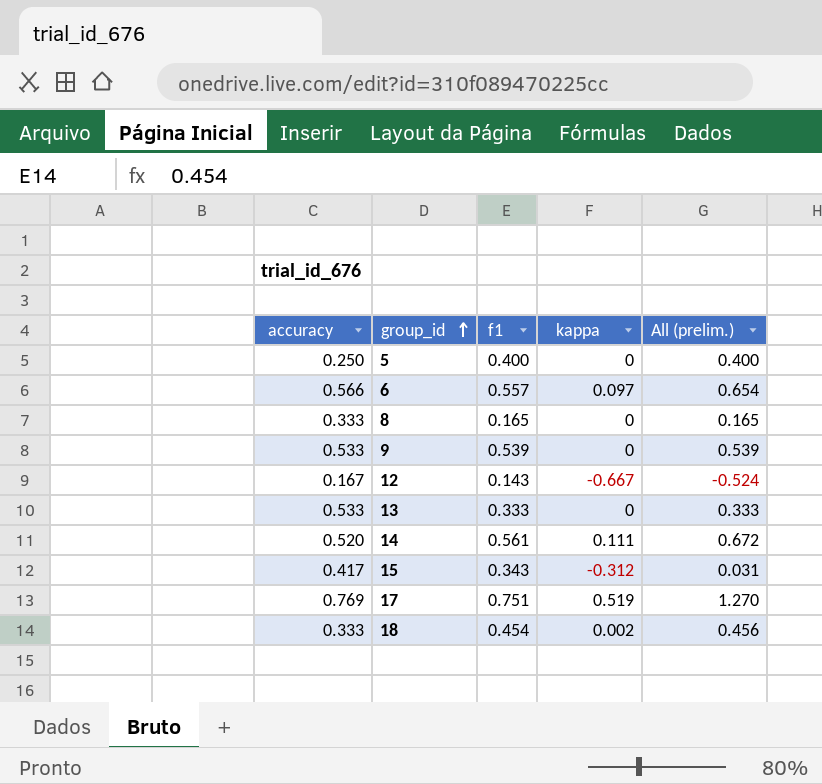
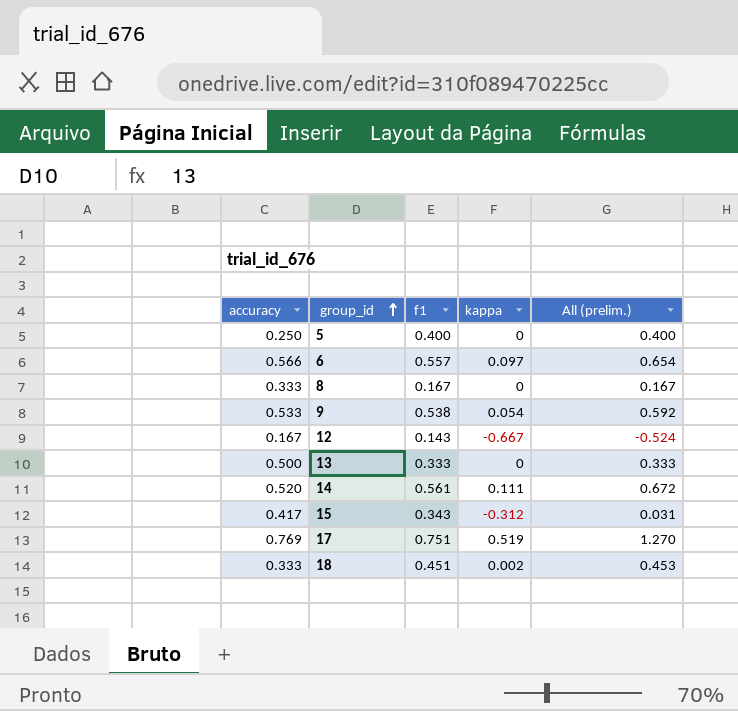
8 | f1: 0.165 -> 0.167
8 | All (prelim.): 0.165 -> 0.167
9 | f1: 0.539 -> 0.538
9 | kappa: 0 -> 0.054
9 | All (prelim.): 0.539 -> 0.592
13 | accuracy: 0.533 -> 0.500
18 | f1: 0.454 -> 0.451
18 | All (prelim.): 0.456 -> 0.453

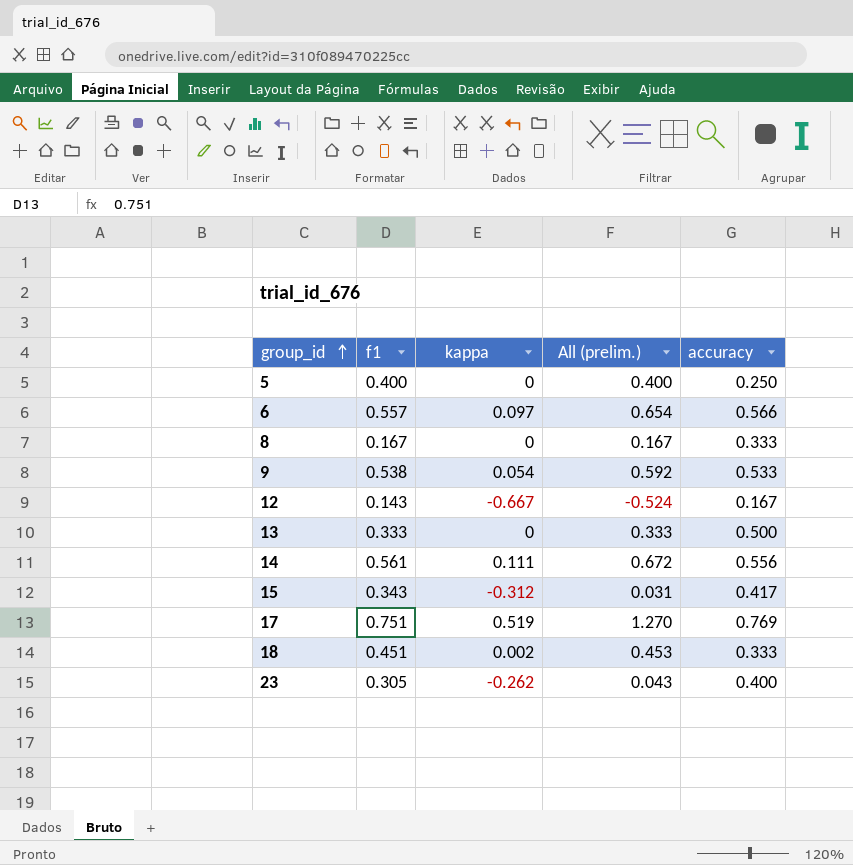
column accuracy | position: 1 -> 5
14 | accuracy: 0.520 -> 0.556
row 23: none -> 0.305 | -0.262 | 0.043 | 0.400

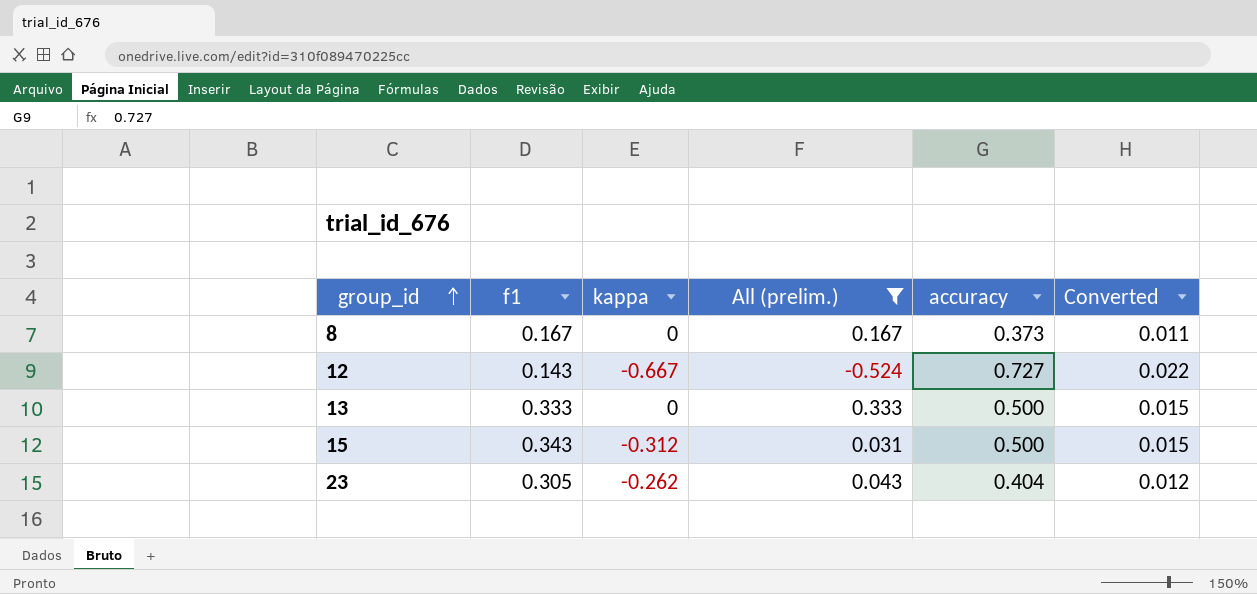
filter: none -> All (prelim.) <= 0.333
column Converted | formula: none -> [accuracy] * 0.03
8 | accuracy: 0.333 -> 0.373
12 | accuracy: 0.167 -> 0.727
15 | accuracy: 0.417 -> 0.500
23 | accuracy: 0.400 -> 0.404

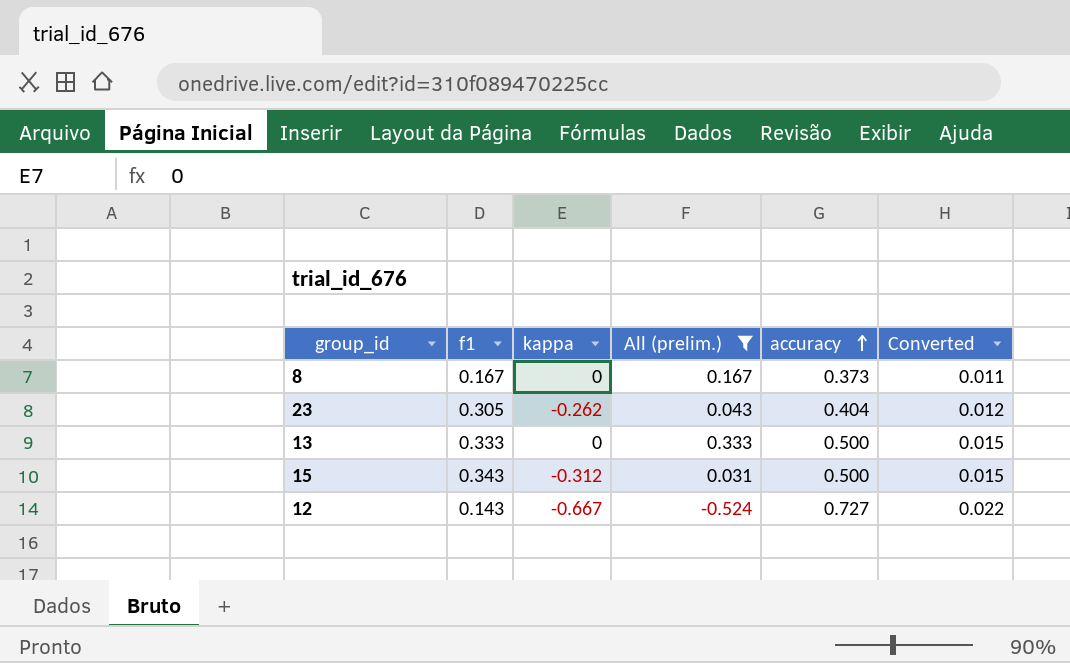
row order: group_id ascending -> accuracy ascending

